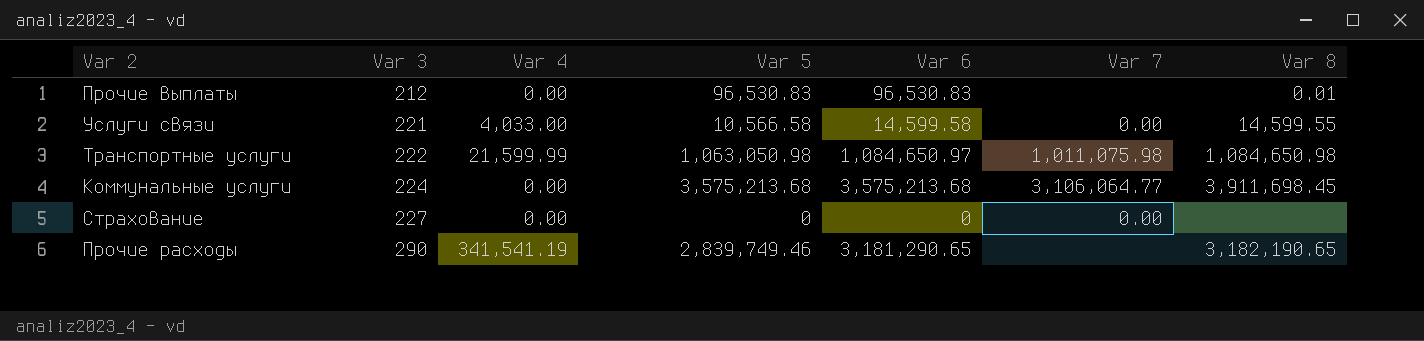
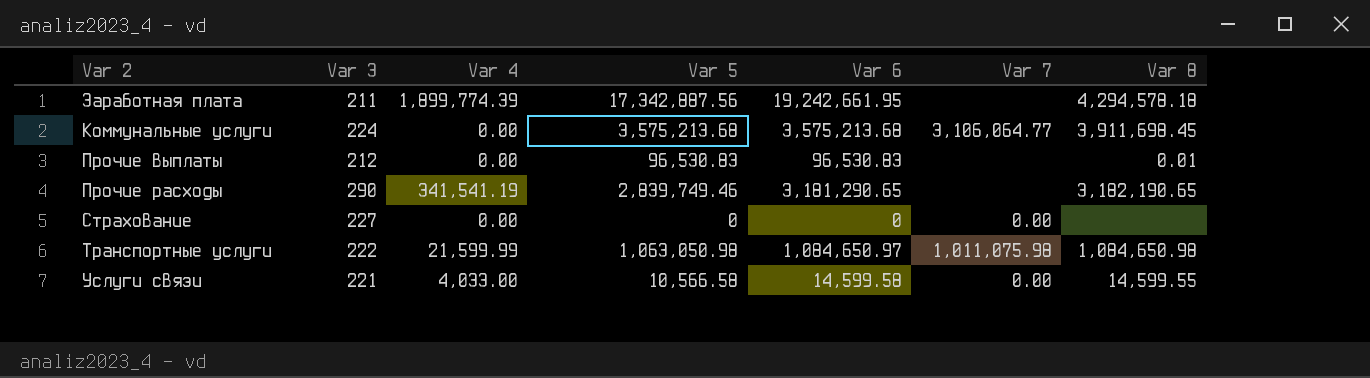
row order: Var 3 ascending -> Var 2 ascending
row Заработная плата: none -> 211 | 1,899,774.39 | 17,342,887.56 | 19,242,661.95 | none | 4,294,578.18

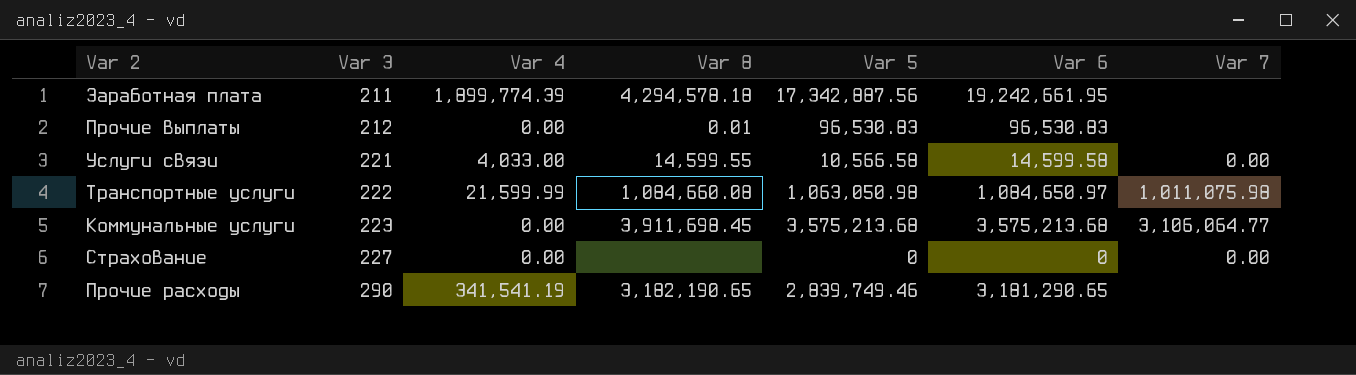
row order: Var 2 ascending -> Var 3 ascending
column Var 8 | position: 7 -> 4
Транспортные услуги | Var 8: 1,084,650.98 -> 1,084,660.08
Коммунальные услуги | Var 3: 224 -> 223

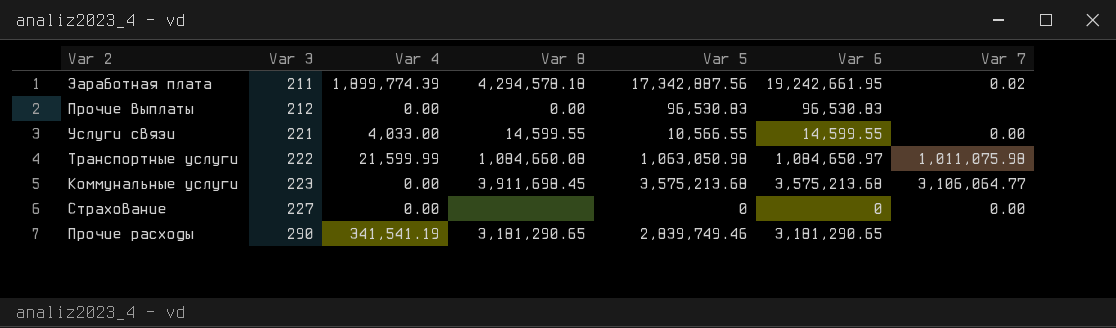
Заработная плата | Var 7: none -> 0.02
Прочие выплаты | Var 8: 0.01 -> 0.00
Услуги связи | Var 5: 10,566.58 -> 10,566.55
Услуги связи | Var 6: 14,599.58 -> 14,599.55
Прочие расходы | Var 8: 3,182,190.65 -> 3,181,290.65

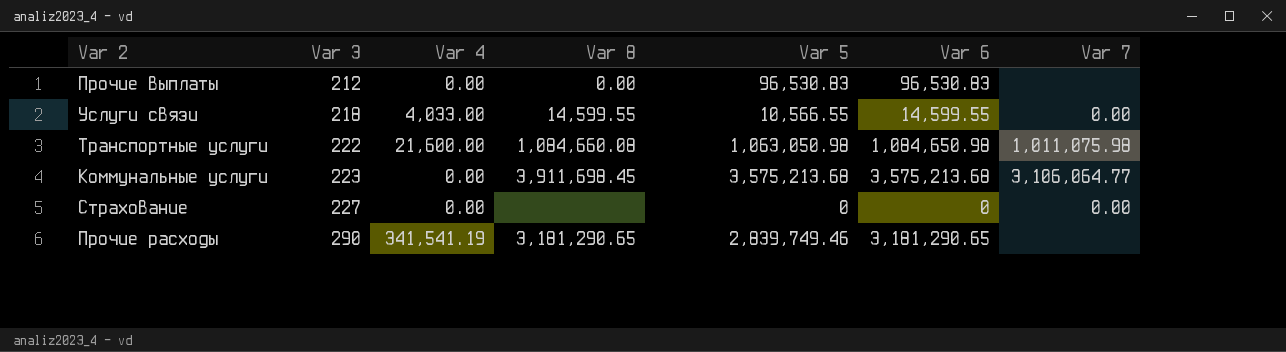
row Заработная плата: 211 | 1,899,774.39 | 4,294,578.18 | 17,342,887.56 | 19,242,661.95 | 0.02 -> none
Услуги связи | Var 3: 221 -> 218
Транспортные услуги | Var 4: 21,599.99 -> 21,600.00
Транспортные услуги | Var 6: 1,084,650.97 -> 1,084,650.98

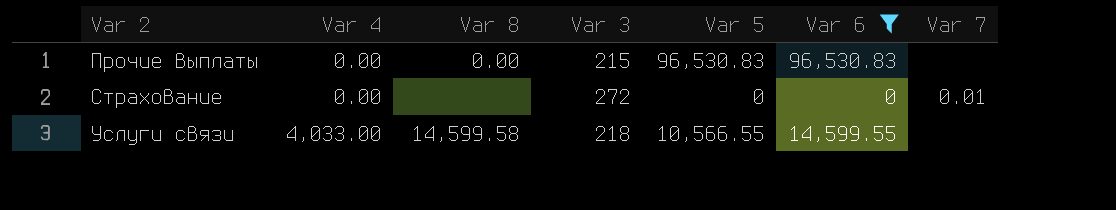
filter: none -> Var 6 <= 96,530.83
row order: Var 3 ascending -> Var 2 ascending
column Var 3 | position: 2 -> 4
Прочие выплаты | Var 3: 212 -> 215
Страхование | Var 3: 227 -> 272
Страхование | Var 7: 0.00 -> 0.01
Услуги связи | Var 8: 14,599.55 -> 14,599.58
Услуги связи | Var 7: 0.00 -> none

